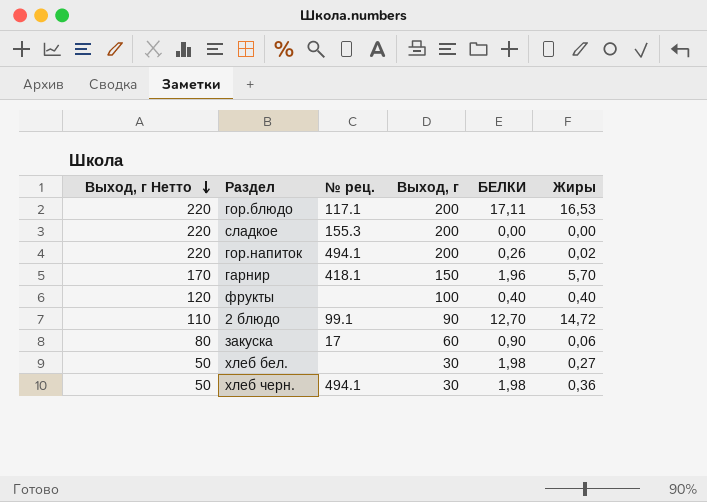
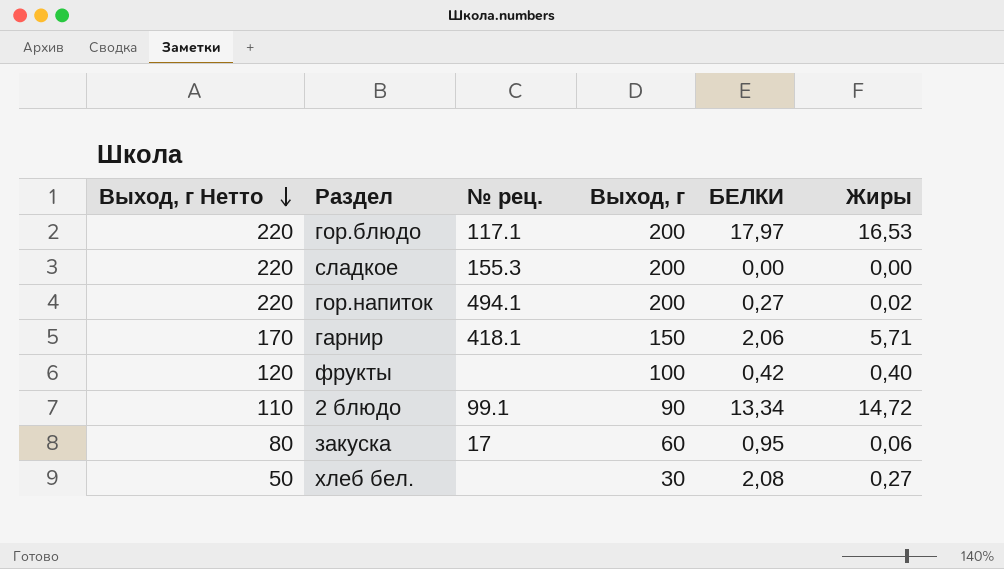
row хлеб черн.: 50 | 494.1 | 30 | 1,98 | 0,36 -> none
гор.блюдо | БЕЛКИ: 17,11 -> 17,97
гор.напиток | БЕЛКИ: 0,26 -> 0,27
гарнир | БЕЛКИ: 1,96 -> 2,06
гарнир | Жиры: 5,70 -> 5,71
фрукты | БЕЛКИ: 0,40 -> 0,42
2 блюдо | БЕЛКИ: 12,70 -> 13,34
закуска | БЕЛКИ: 0,90 -> 0,95
хлеб бел. | БЕЛКИ: 1,98 -> 2,08

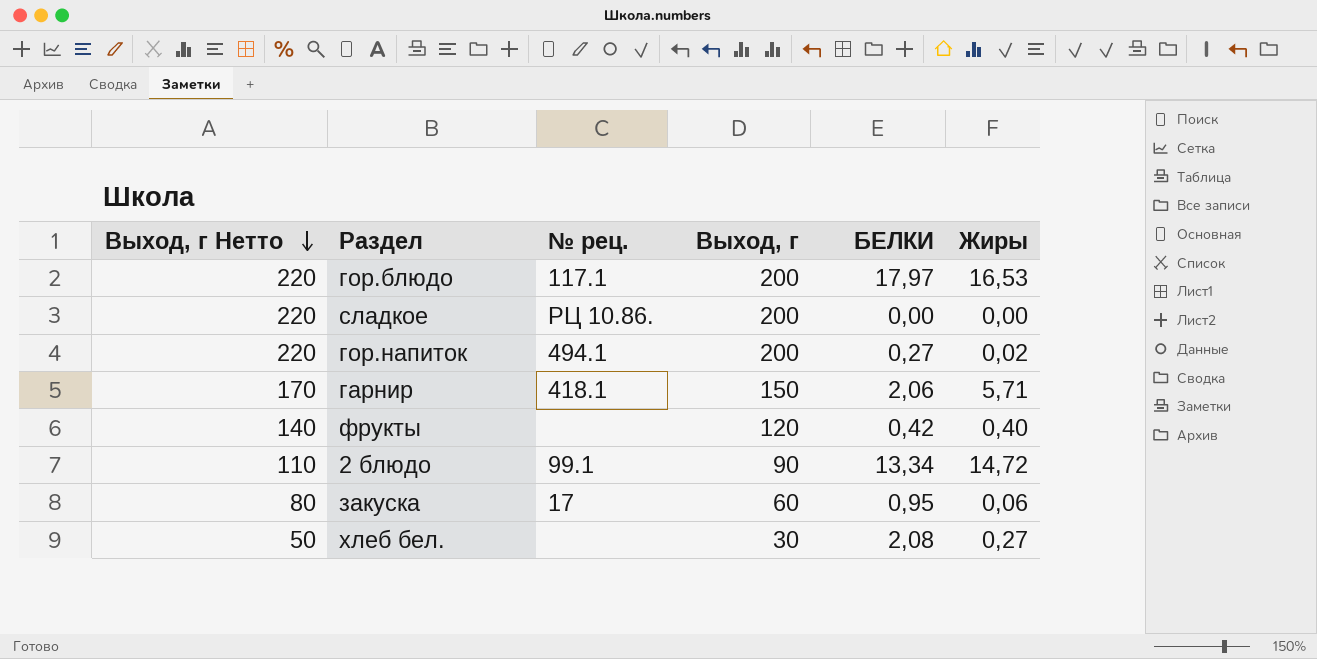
сладкое | № рец.: 155.3 -> РЦ 10.86.
фрукты | Выход, г Нетто: 120 -> 140
фрукты | Выход, г: 100 -> 120

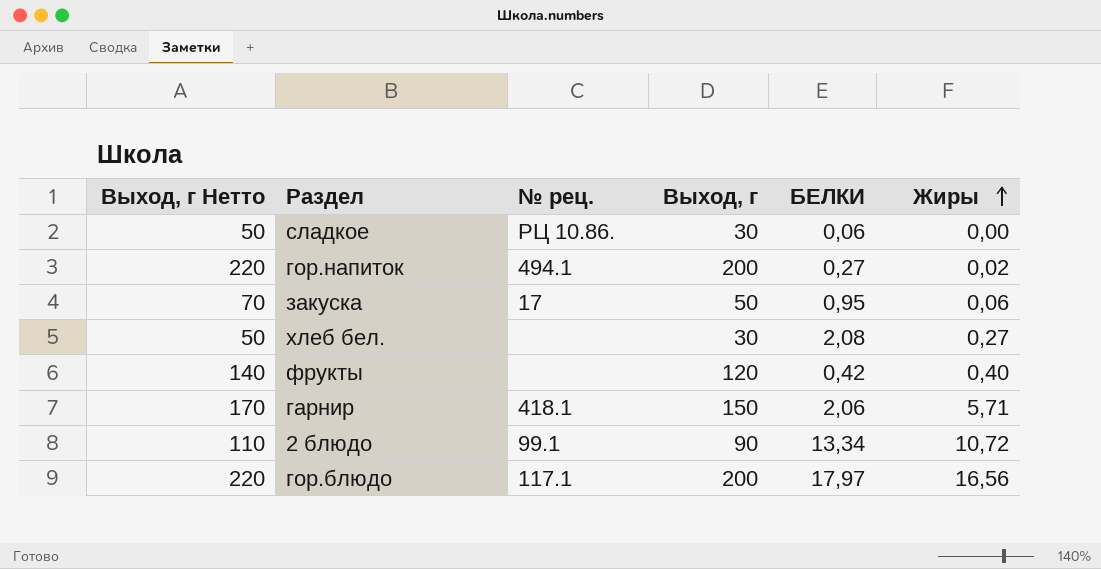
row order: Выход, г Нетто descending -> Жиры ascending
сладкое | Выход, г Нетто: 220 -> 50
сладкое | Выход, г: 200 -> 30
сладкое | БЕЛКИ: 0,00 -> 0,06
закуска | Выход, г Нетто: 80 -> 70
закуска | Выход, г: 60 -> 50
2 блюдо | Жиры: 14,72 -> 10,72
гор.блюдо | Жиры: 16,53 -> 16,56

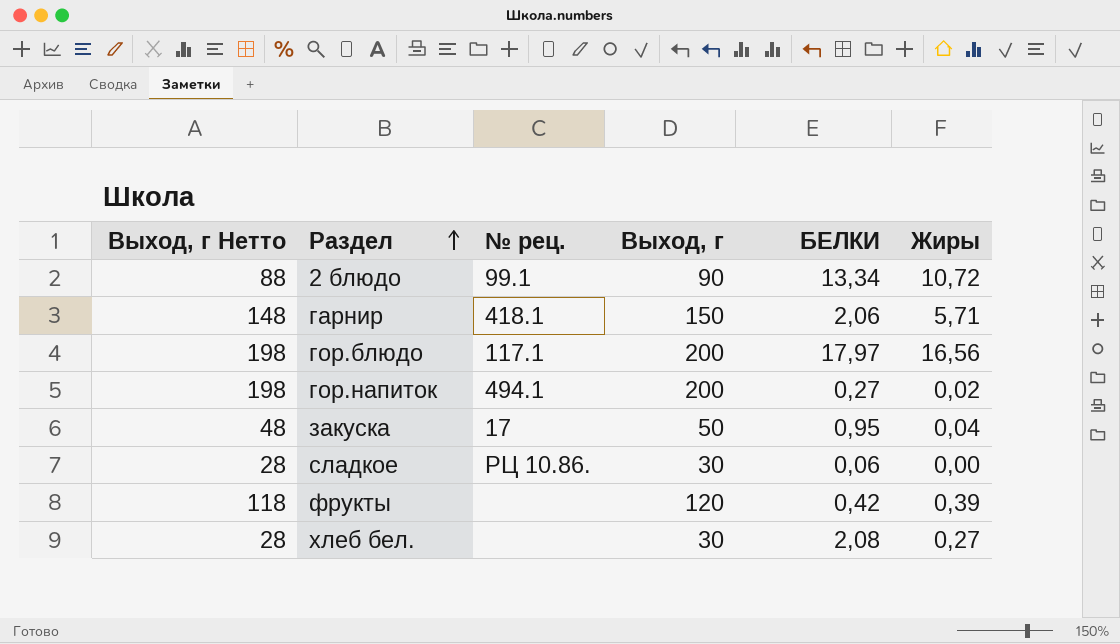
row order: Жиры ascending -> Раздел ascending
column Выход, г Нетто | formula: [Выход, г] + 20 -> [Выход, г] - 2
закуска | Жиры: 0,06 -> 0,04
фрукты | Жиры: 0,40 -> 0,39

